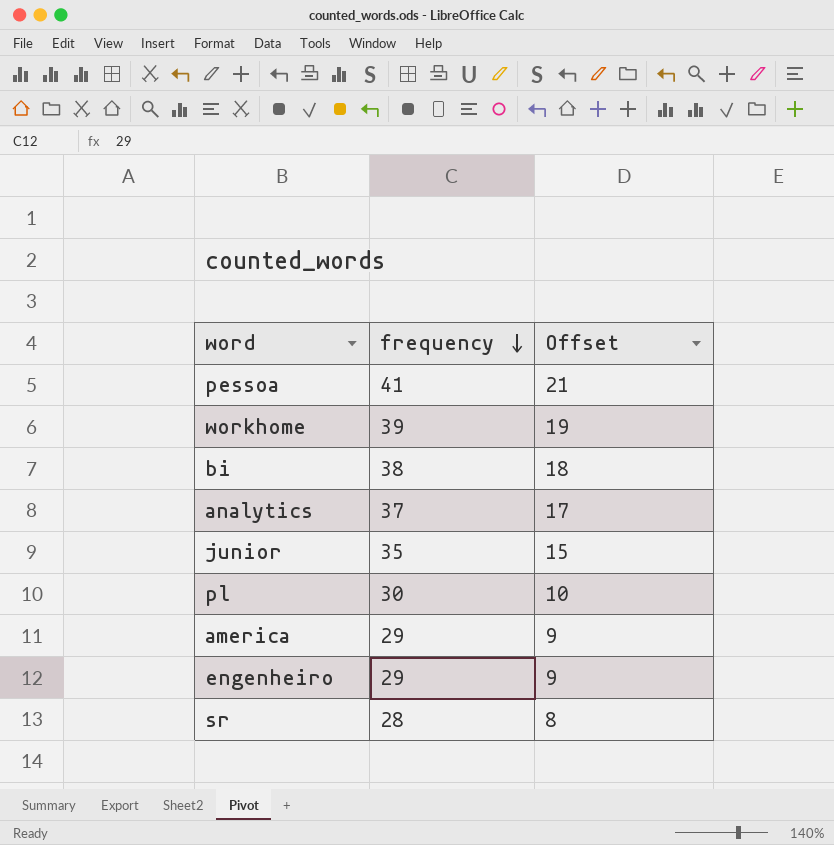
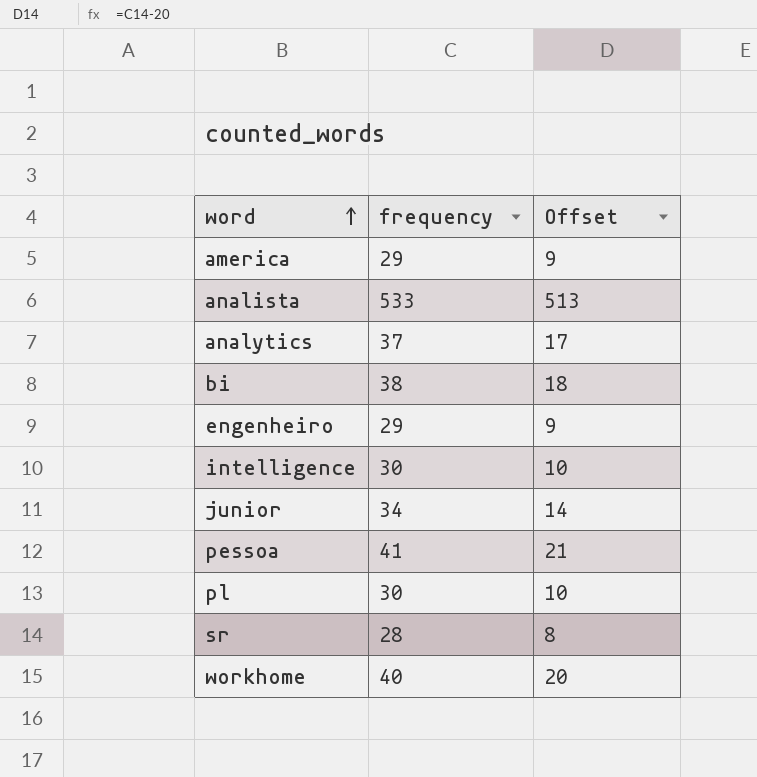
row order: frequency descending -> word ascending
row analista: none -> 533 | 513
row intelligence: none -> 30 | 10
junior | frequency: 35 -> 34
junior | Offset: 15 -> 14
workhome | frequency: 39 -> 40
workhome | Offset: 19 -> 20

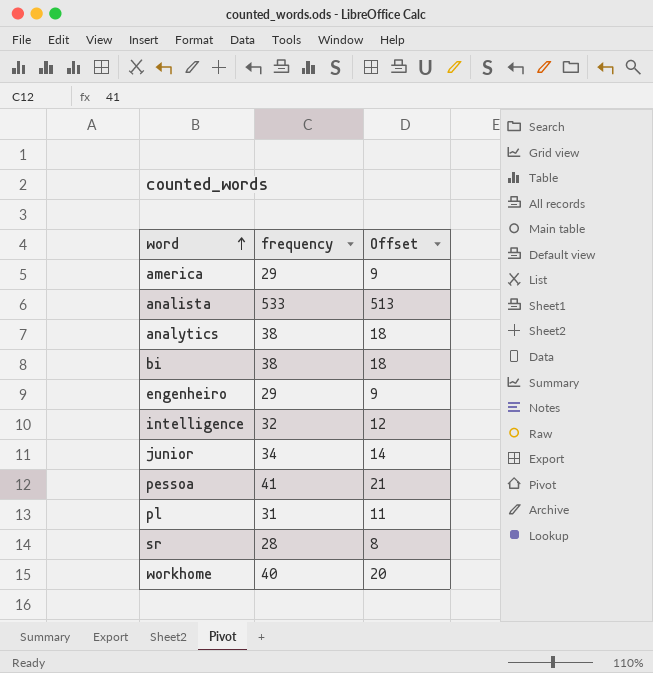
analytics | frequency: 37 -> 38
analytics | Offset: 17 -> 18
intelligence | frequency: 30 -> 32
intelligence | Offset: 10 -> 12
pl | frequency: 30 -> 31
pl | Offset: 10 -> 11

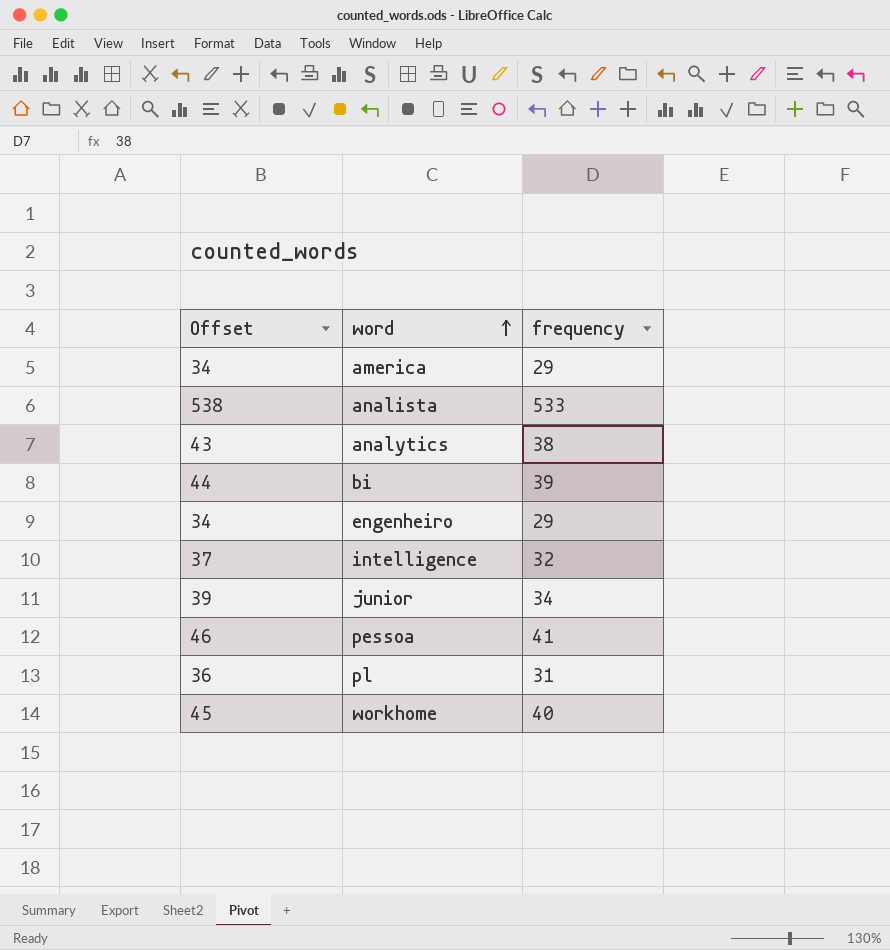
column Offset | formula: [frequency] - 20 -> [frequency] + 5
column Offset | position: 3 -> 1
row sr: 28 | 8 -> none
bi | frequency: 38 -> 39

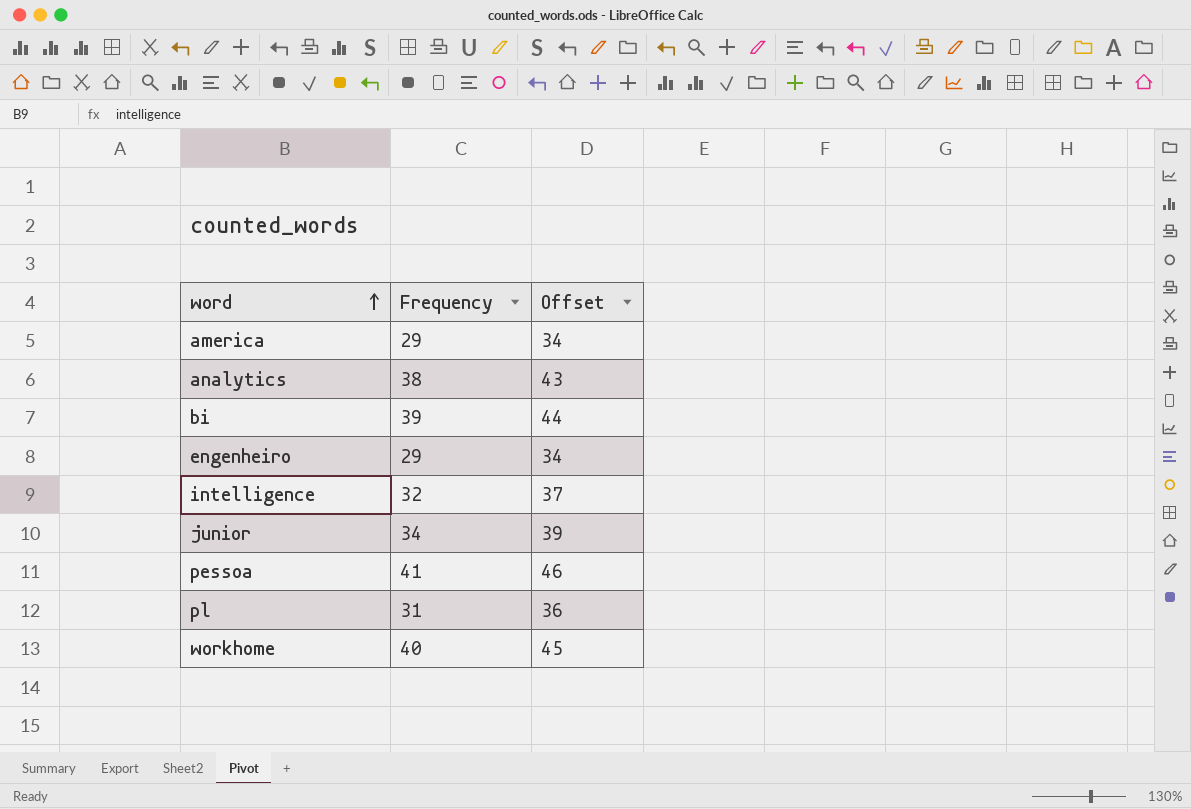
column name: frequency -> Frequency
column Offset | position: 1 -> 3
row analista: 538 | 533 -> none

